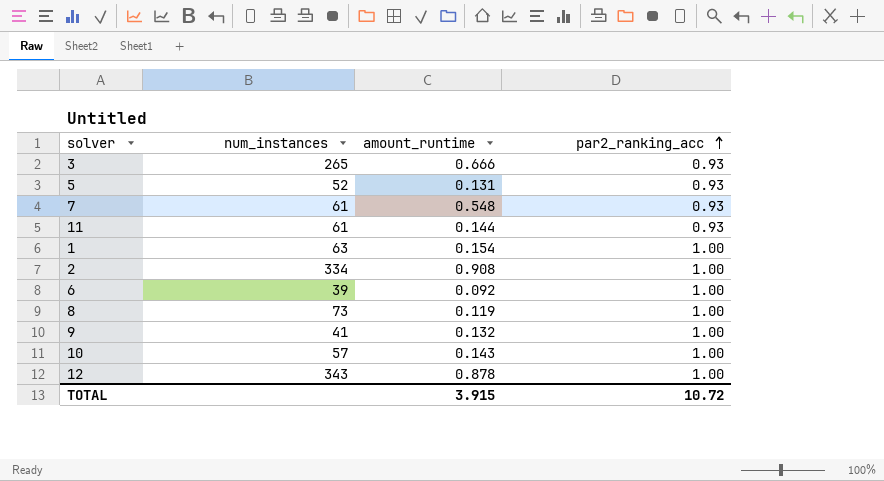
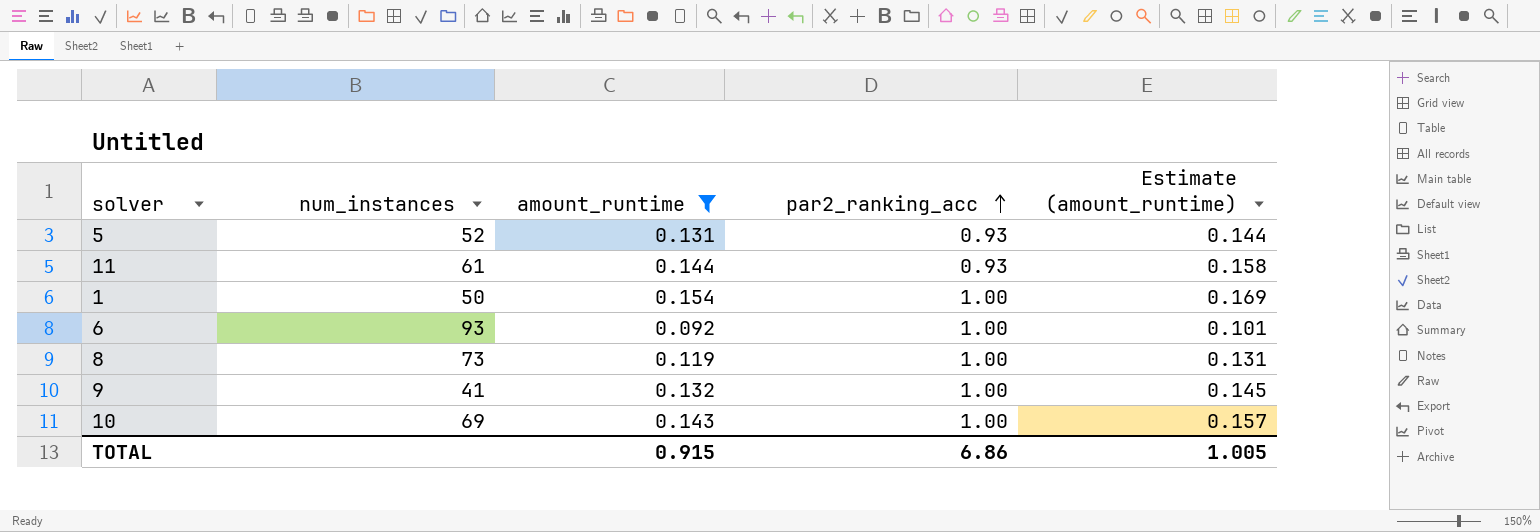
filter: none -> amount_runtime <= 0.154
column Estimate (amount_runtime) | formula: none -> [amount_runtime] * 1.1
1 | num_instances: 63 -> 50
6 | num_instances: 39 -> 93
10 | num_instances: 57 -> 69
TOTAL | amount_runtime: 3.915 -> 0.915
TOTAL | par2_ranking_acc: 10.72 -> 6.86

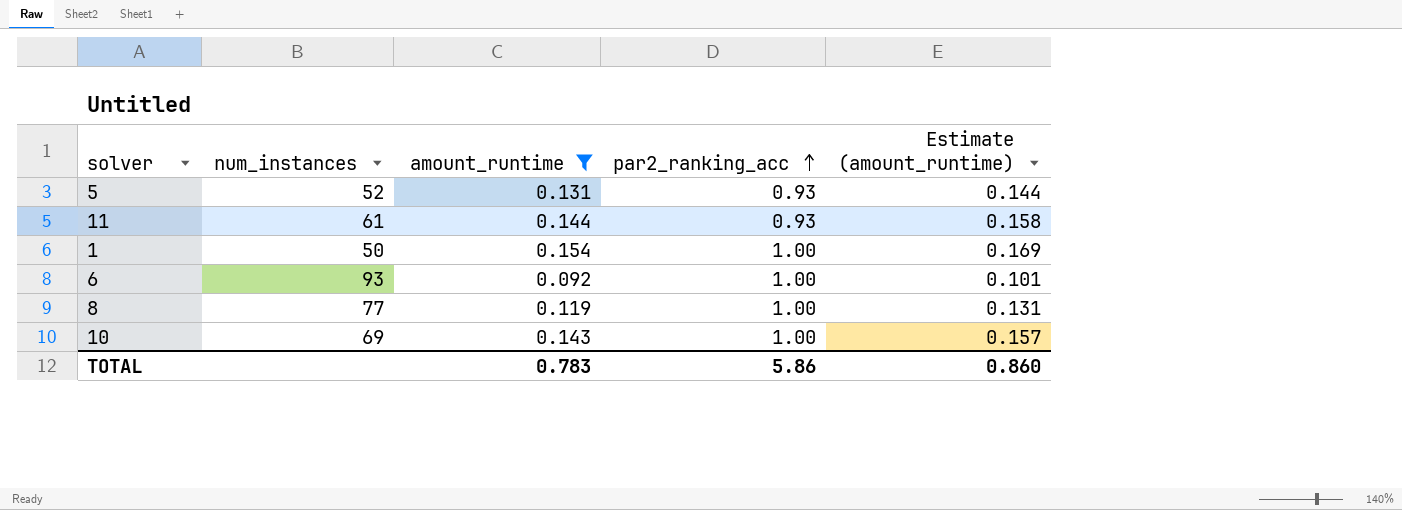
row 9: 41 | 0.132 | 1.00 | 0.145 -> none
8 | num_instances: 73 -> 77
TOTAL | amount_runtime: 0.915 -> 0.783
TOTAL | par2_ranking_acc: 6.86 -> 5.86
TOTAL | Estimate (amount_runtime): 1.005 -> 0.860

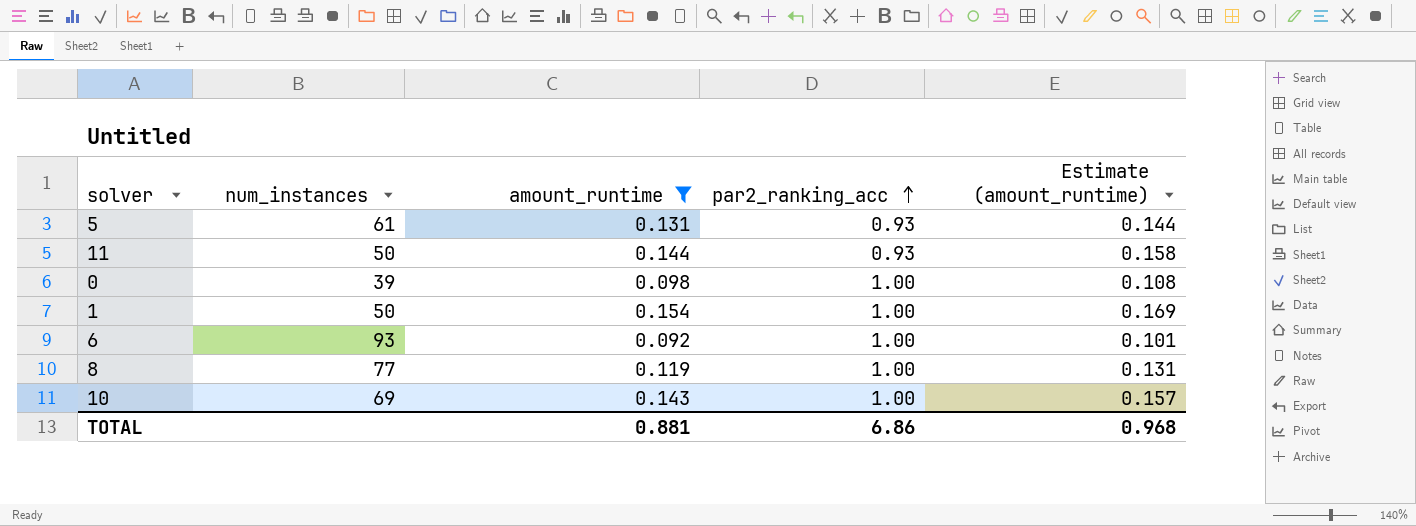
5 | num_instances: 52 -> 61
11 | num_instances: 61 -> 50
row 0: none -> 39 | 0.098 | 1.00 | 0.108
TOTAL | amount_runtime: 0.783 -> 0.881
TOTAL | par2_ranking_acc: 5.86 -> 6.86
TOTAL | Estimate (amount_runtime): 0.860 -> 0.968

